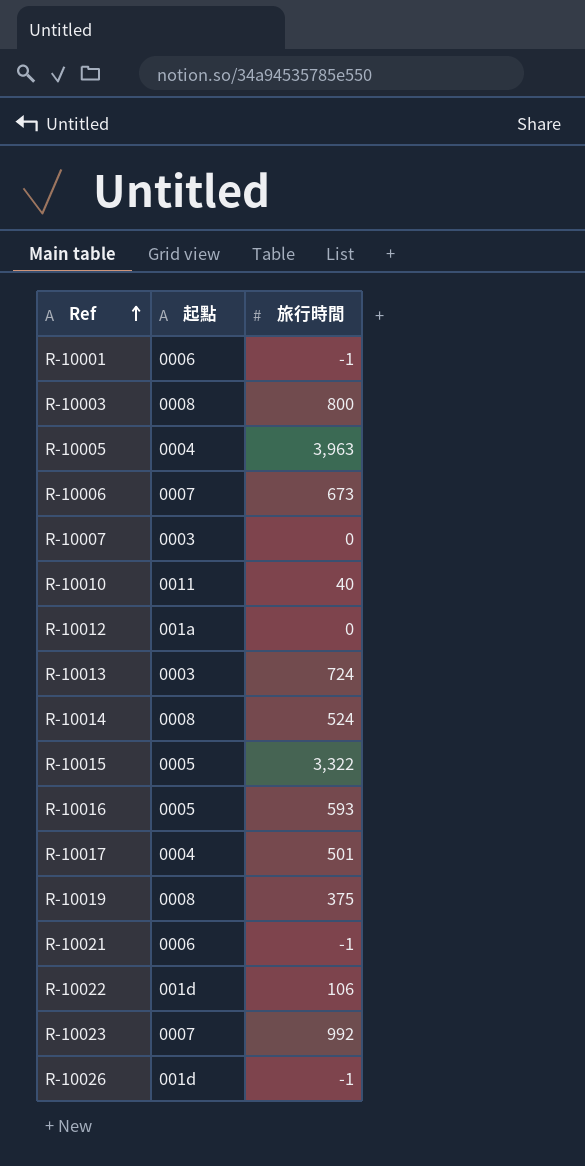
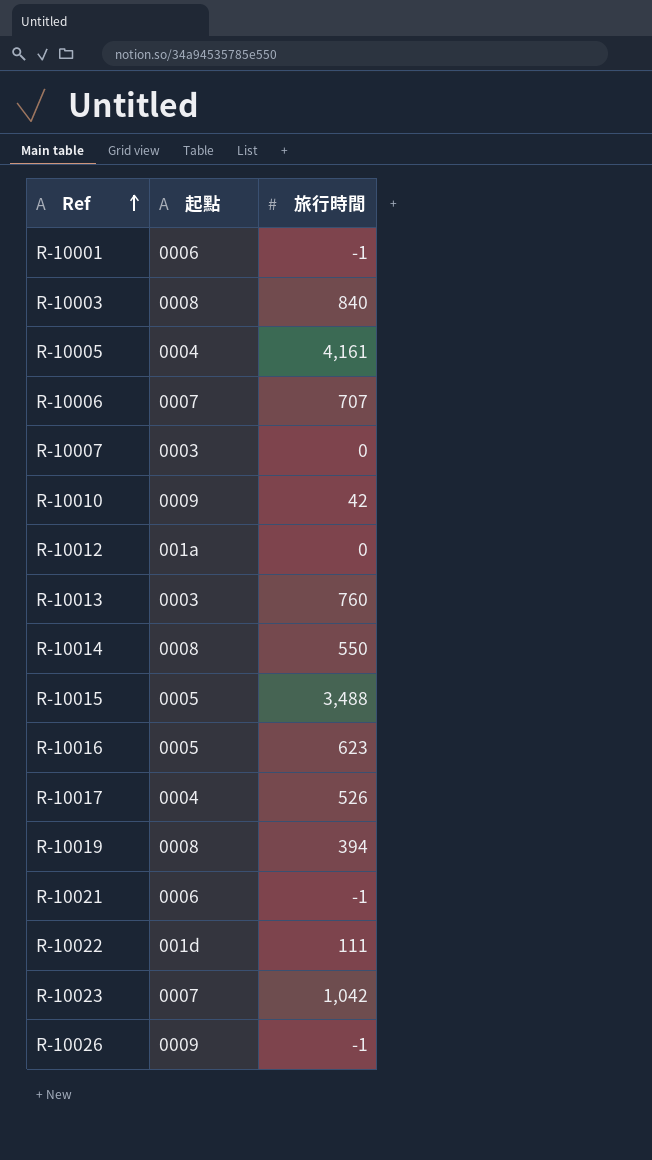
R-10003 | 旅行時間: 800 -> 840
R-10005 | 旅行時間: 3,963 -> 4,161
R-10006 | 旅行時間: 673 -> 707
R-10010 | 起點: 0011 -> 0009
R-10010 | 旅行時間: 40 -> 42
R-10013 | 旅行時間: 724 -> 760
R-10014 | 旅行時間: 524 -> 550
R-10015 | 旅行時間: 3,322 -> 3,488
R-10016 | 旅行時間: 593 -> 623
R-10017 | 旅行時間: 501 -> 526
R-10019 | 旅行時間: 375 -> 394
R-10022 | 旅行時間: 106 -> 111
R-10023 | 旅行時間: 992 -> 1,042
R-10026 | 起點: 001d -> 0009

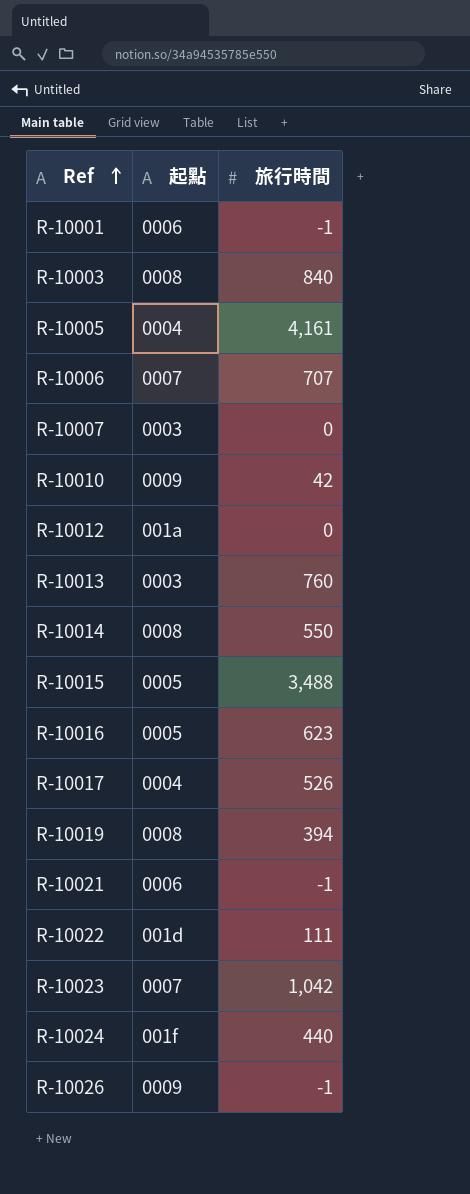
row R-10024: none -> 001f | 440

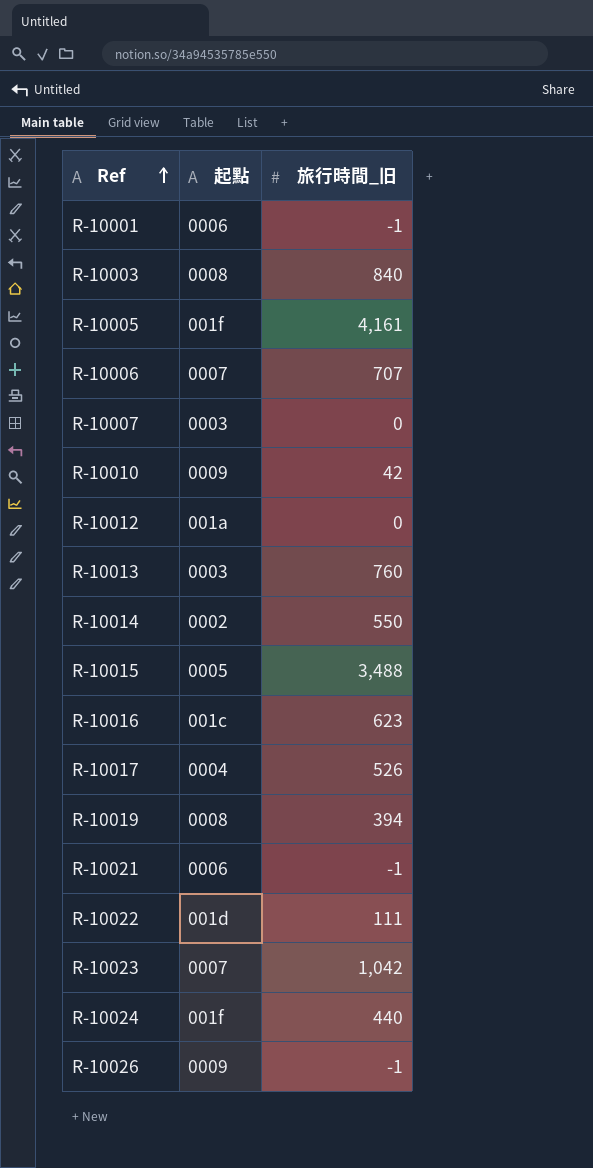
column name: 旅行時間 -> 旅行時間_旧
R-10005 | 起點: 0004 -> 001f
R-10014 | 起點: 0008 -> 0002
R-10016 | 起點: 0005 -> 001c

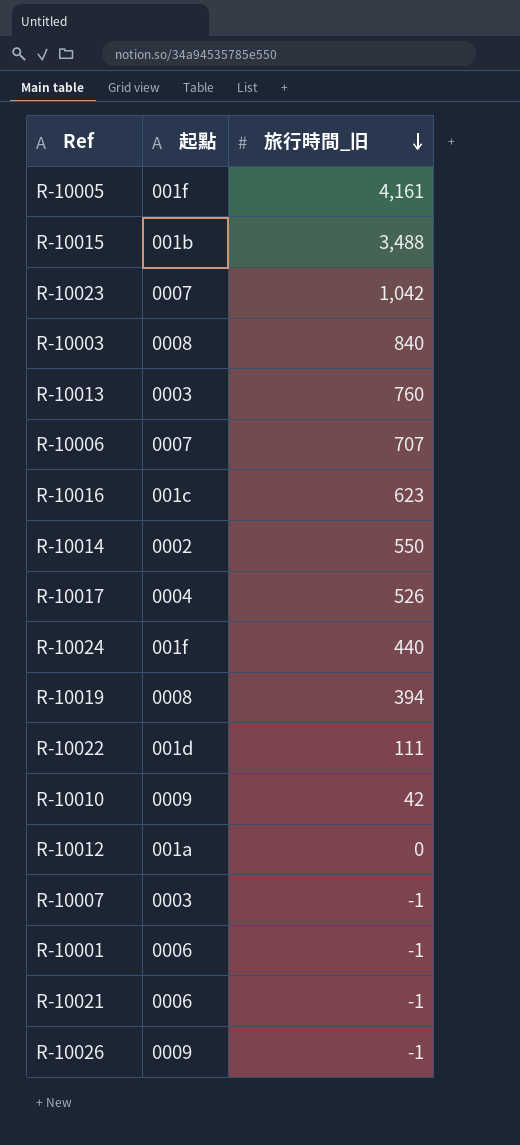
row order: Ref ascending -> 旅行時間_旧 descending
R-10015 | 起點: 0005 -> 001b
R-10007 | 旅行時間_旧: 0 -> -1

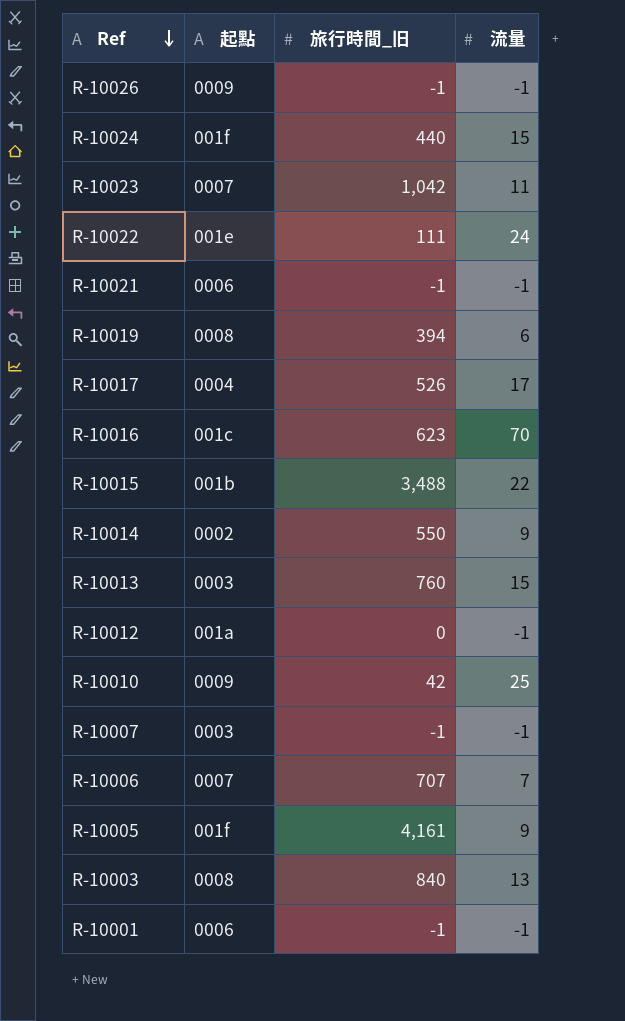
row order: 旅行時間_旧 descending -> Ref descending
column 流量 | position: none -> 4
R-10022 | 起點: 001d -> 001e

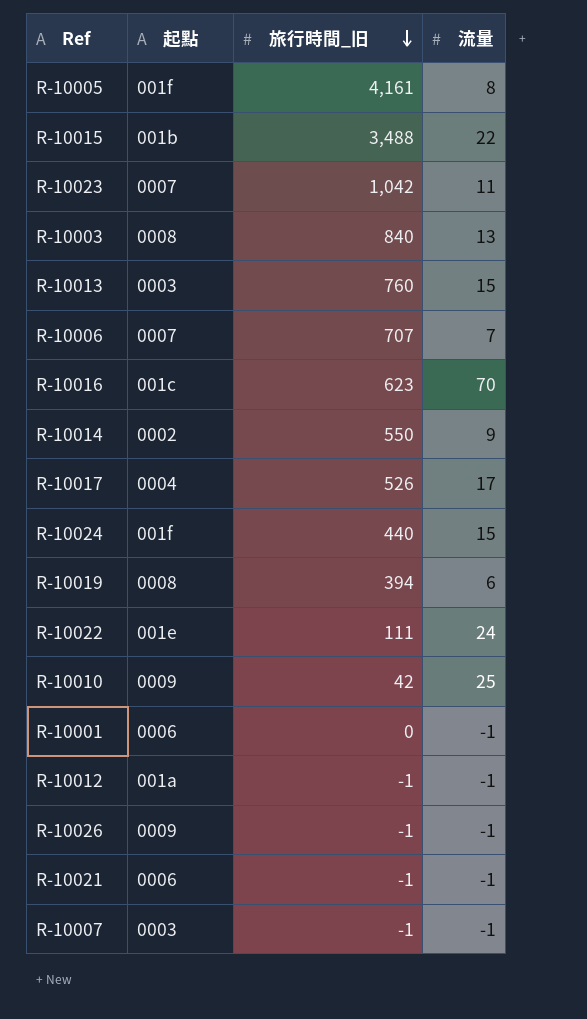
row order: Ref descending -> 旅行時間_旧 descending
R-10005 | 流量: 9 -> 8
R-10001 | 旅行時間_旧: -1 -> 0
R-10012 | 旅行時間_旧: 0 -> -1

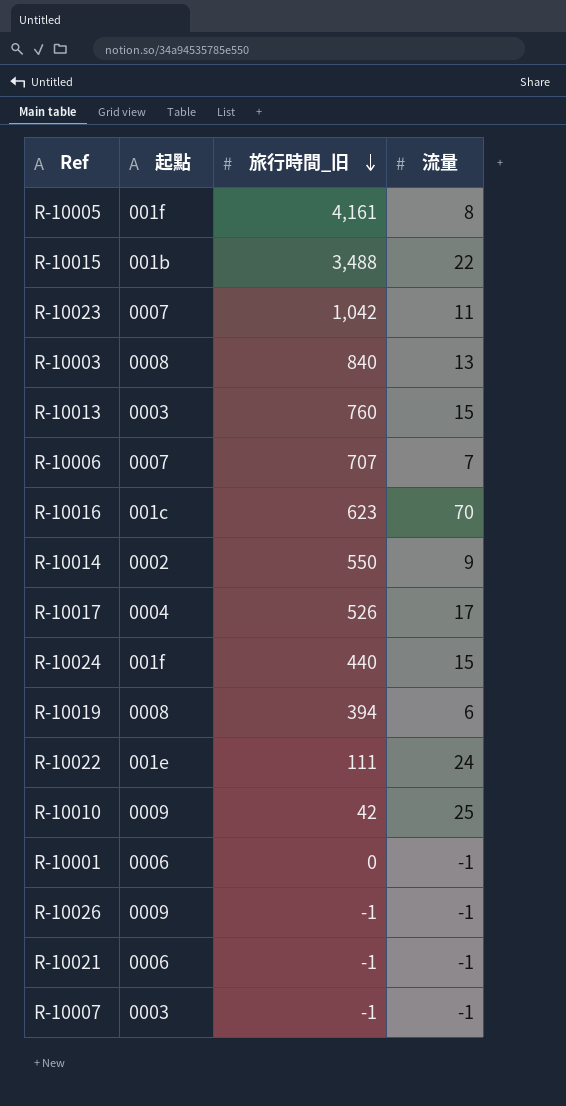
row R-10012: 001a | -1 | -1 -> none

